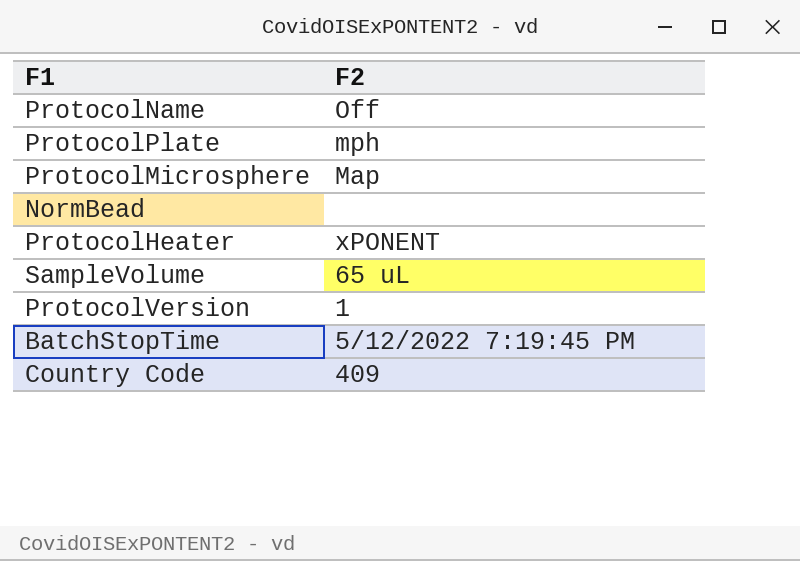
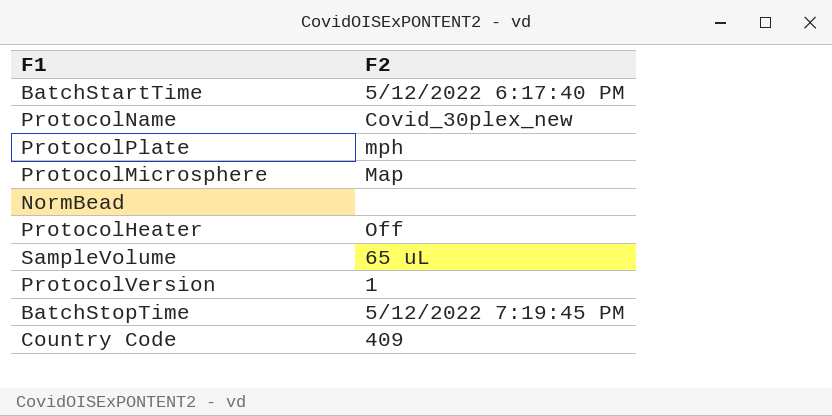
row BatchStartTime: none -> 5/12/2022 6:17:40 PM
ProtocolName | F2: Off -> Covid_30plex_new
ProtocolHeater | F2: xPONENT -> Off

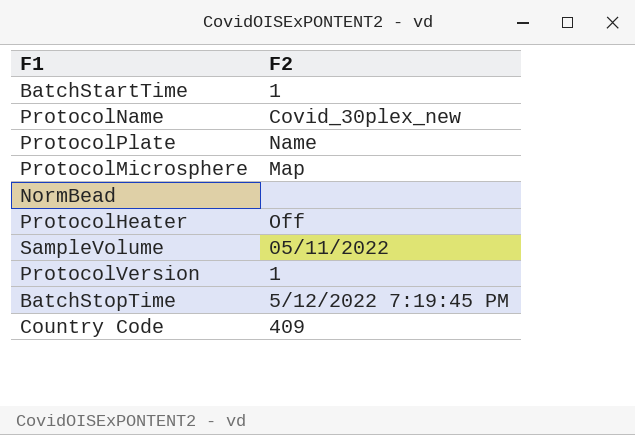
BatchStartTime | F2: 5/12/2022 6:17:40 PM -> 1
ProtocolPlate | F2: mph -> Name
SampleVolume | F2: 65 uL -> 05/11/2022

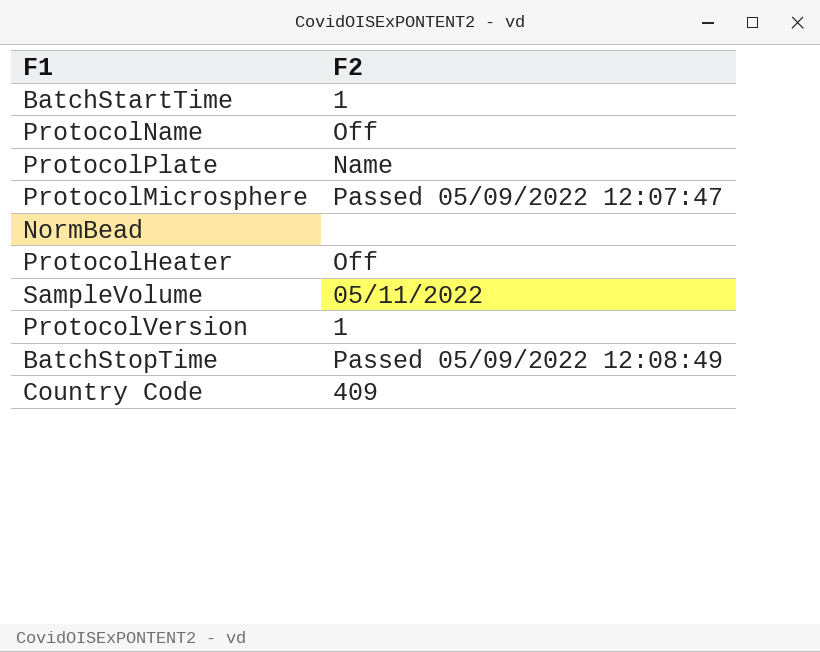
ProtocolName | F2: Covid_30plex_new -> Off
ProtocolMicrosphere | F2: Map -> Passed 05/09/2022 12:07:47
BatchStopTime | F2: 5/12/2022 7:19:45 PM -> Passed 05/09/2022 12:08:49

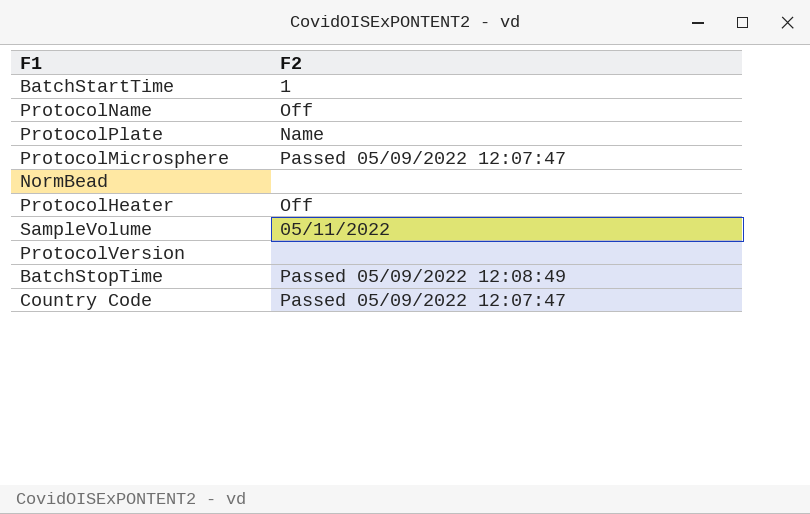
ProtocolVersion | F2: 1 -> none
Country Code | F2: 409 -> Passed 05/09/2022 12:07:47

